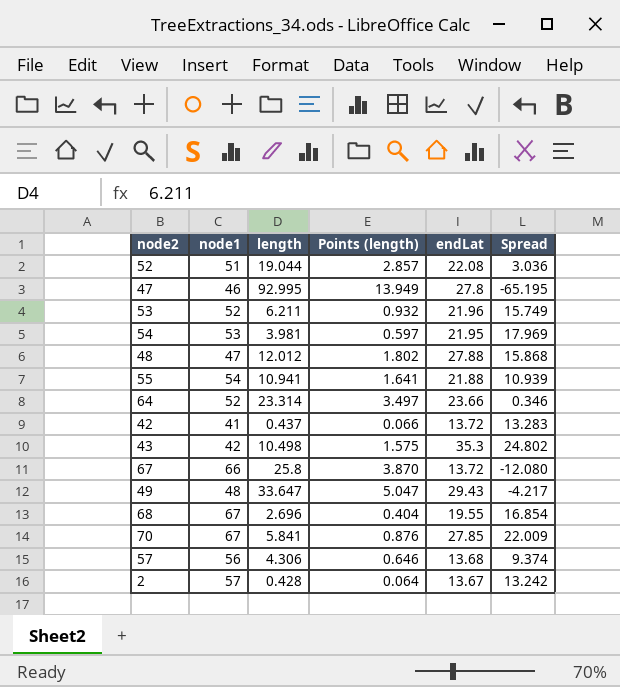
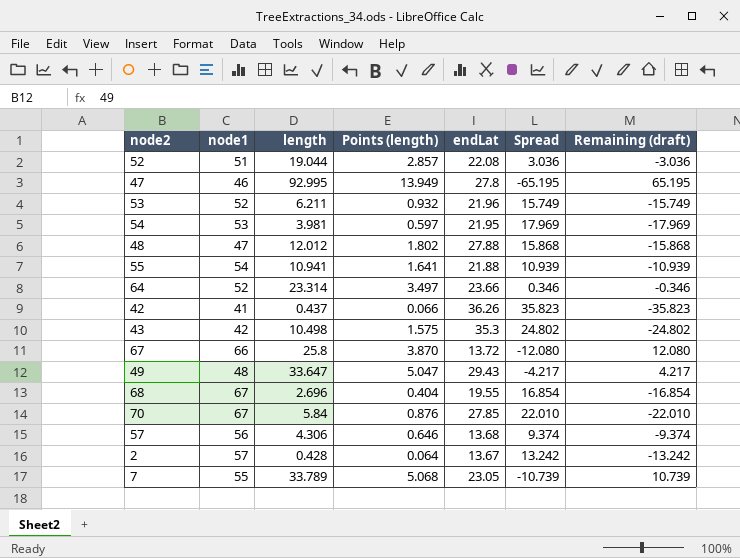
column Remaining (draft) | formula: none -> [length] - [endLat]
42 | endLat: 13.72 -> 36.26
42 | Spread: 13.283 -> 35.823
70 | length: 5.841 -> 5.84
70 | Spread: 22.009 -> 22.010
row 7: none -> 55 | 33.789 | 5.068 | 23.05 | -10.739 | 10.739

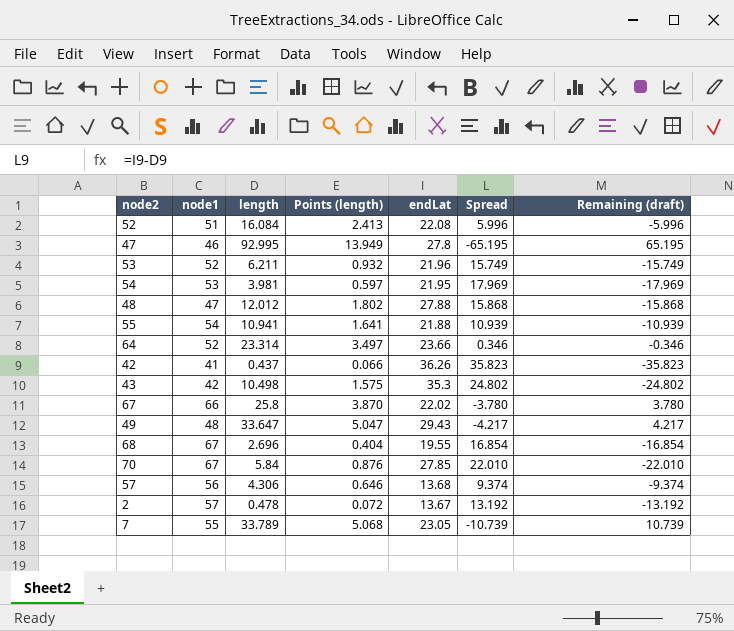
52 | length: 19.044 -> 16.084
52 | Points (length): 2.857 -> 2.413
52 | Spread: 3.036 -> 5.996
52 | Remaining (draft): -3.036 -> -5.996
67 | endLat: 13.72 -> 22.02
67 | Spread: -12.080 -> -3.780
67 | Remaining (draft): 12.080 -> 3.780
2 | length: 0.428 -> 0.478
2 | Points (length): 0.064 -> 0.072
2 | Spread: 13.242 -> 13.192
2 | Remaining (draft): -13.242 -> -13.192

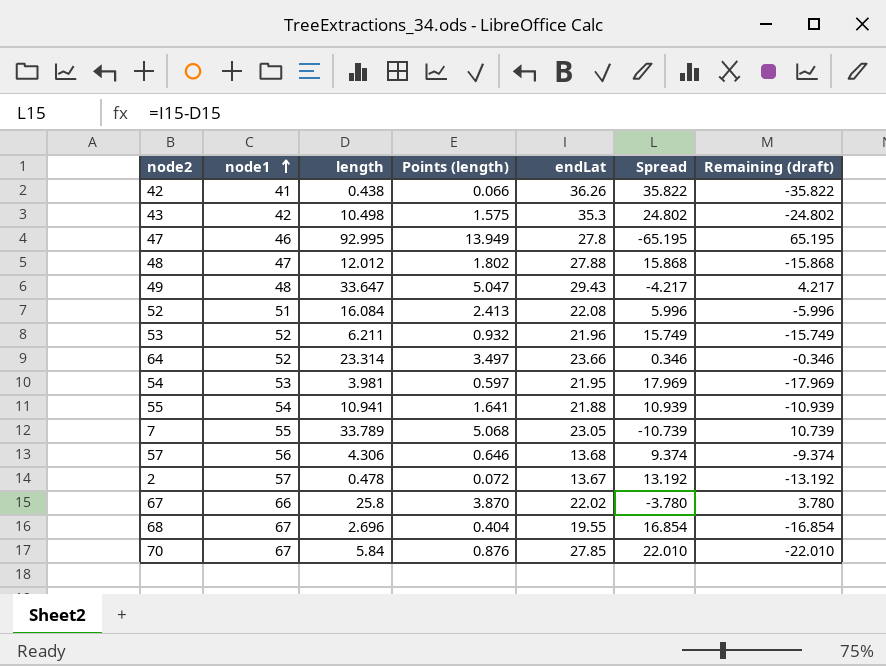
row order: none -> node1 ascending
42 | length: 0.437 -> 0.438
42 | Spread: 35.823 -> 35.822
42 | Remaining (draft): -35.823 -> -35.822

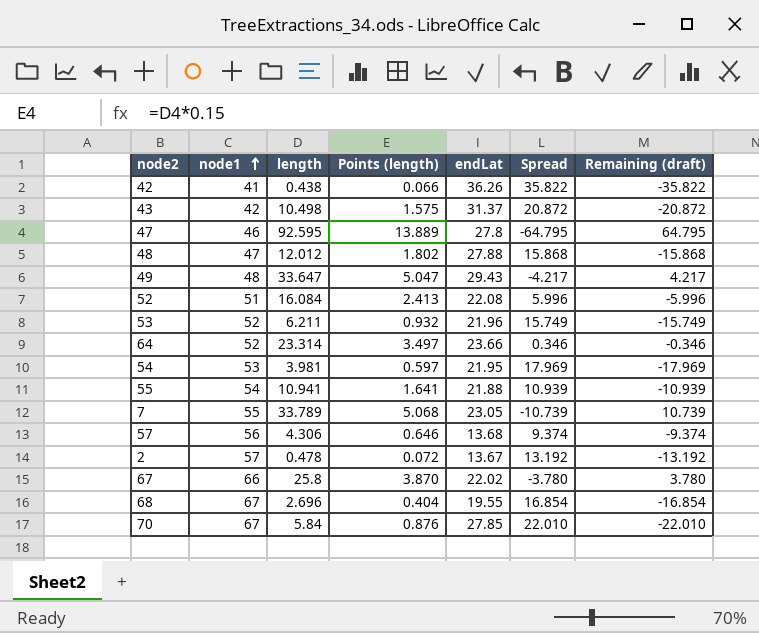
43 | endLat: 35.3 -> 31.37
43 | Spread: 24.802 -> 20.872
43 | Remaining (draft): -24.802 -> -20.872
47 | length: 92.995 -> 92.595
47 | Points (length): 13.949 -> 13.889
47 | Spread: -65.195 -> -64.795
47 | Remaining (draft): 65.195 -> 64.795

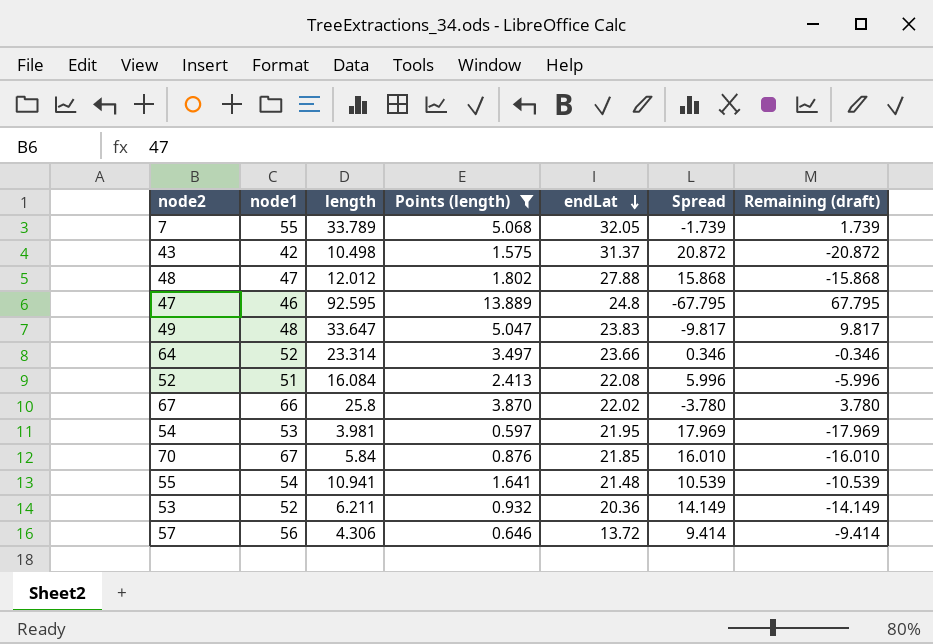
filter: none -> Points (length) >= 0.597
row order: node1 ascending -> endLat descending
7 | endLat: 23.05 -> 32.05
7 | Spread: -10.739 -> -1.739
7 | Remaining (draft): 10.739 -> 1.739
47 | endLat: 27.8 -> 24.8
47 | Spread: -64.795 -> -67.795
47 | Remaining (draft): 64.795 -> 67.795
49 | endLat: 29.43 -> 23.83
49 | Spread: -4.217 -> -9.817
49 | Remaining (draft): 4.217 -> 9.817
70 | endLat: 27.85 -> 21.85
70 | Spread: 22.010 -> 16.010
70 | Remaining (draft): -22.010 -> -16.010
55 | endLat: 21.88 -> 21.48
55 | Spread: 10.939 -> 10.539
55 | Remaining (draft): -10.939 -> -10.539
53 | endLat: 21.96 -> 20.36
53 | Spread: 15.749 -> 14.149
53 | Remaining (draft): -15.749 -> -14.149
57 | endLat: 13.68 -> 13.72
57 | Spread: 9.374 -> 9.414
57 | Remaining (draft): -9.374 -> -9.414

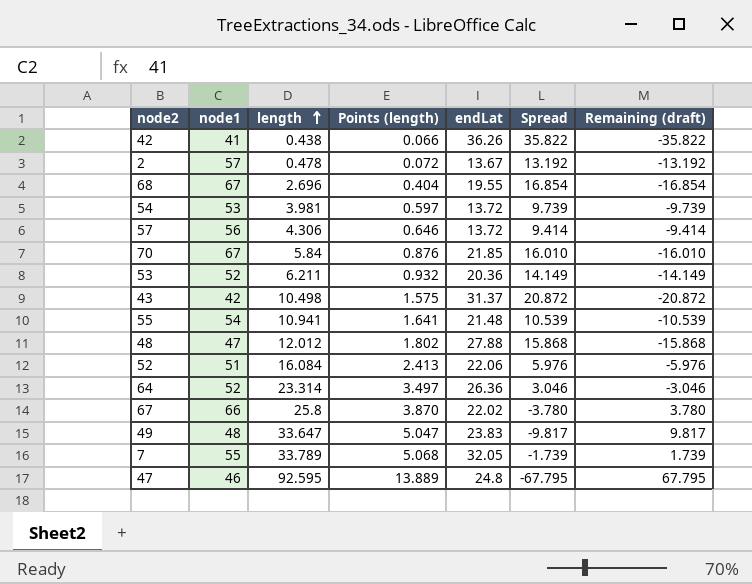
filter: Points (length) >= 0.597 -> none
row order: endLat descending -> length ascending
54 | endLat: 21.95 -> 13.72
54 | Spread: 17.969 -> 9.739
54 | Remaining (draft): -17.969 -> -9.739
52 | endLat: 22.08 -> 22.06
52 | Spread: 5.996 -> 5.976
52 | Remaining (draft): -5.996 -> -5.976
64 | endLat: 23.66 -> 26.36
64 | Spread: 0.346 -> 3.046
64 | Remaining (draft): -0.346 -> -3.046

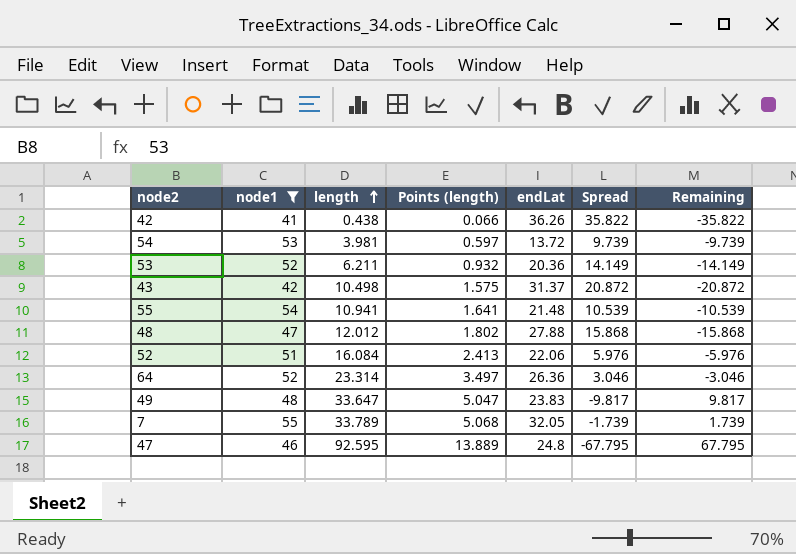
filter: none -> node1 <= 55
column name: Remaining (draft) -> Remaining

